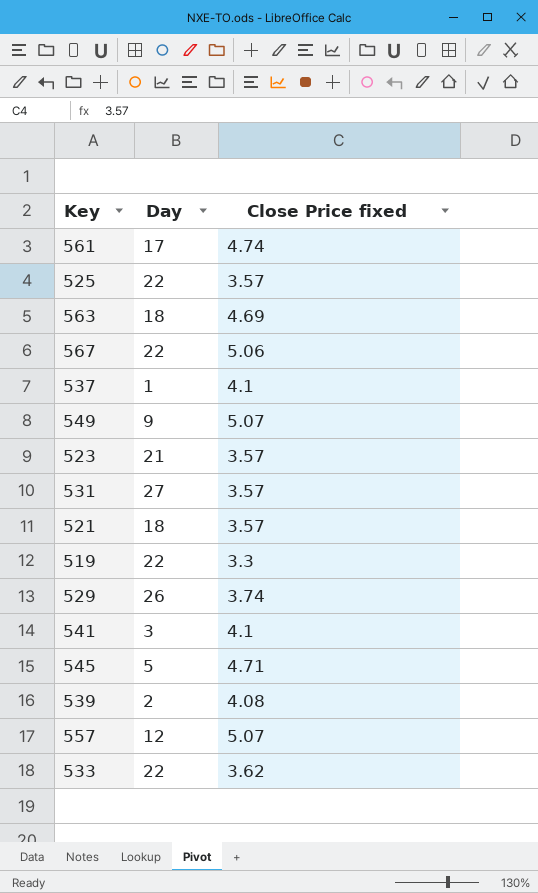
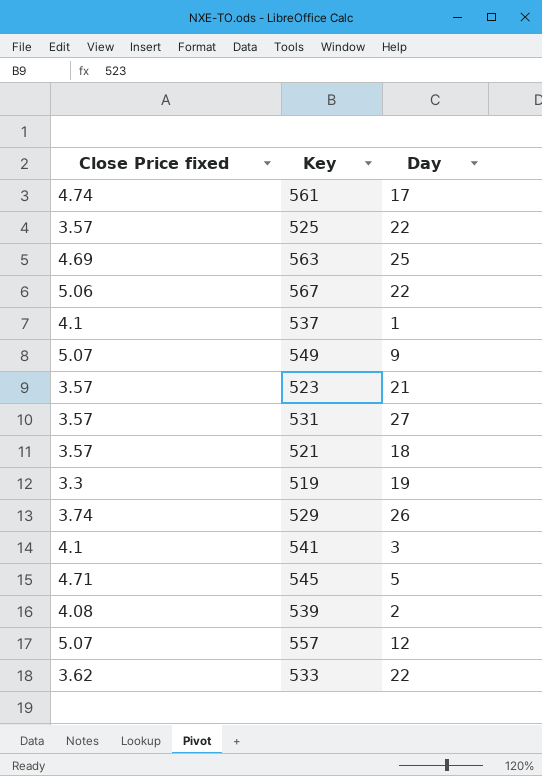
column Close Price fixed | position: 3 -> 1
563 | Day: 18 -> 25
519 | Day: 22 -> 19

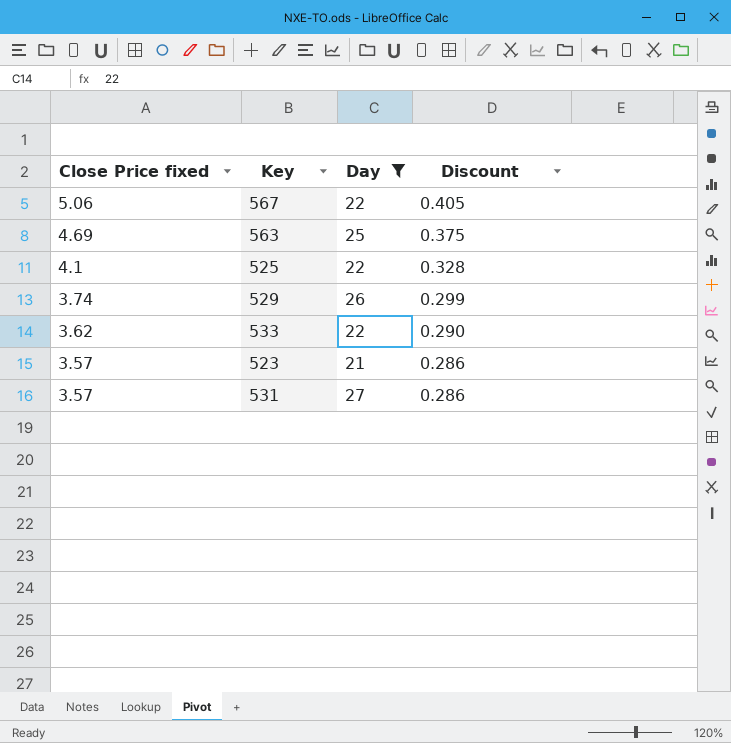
filter: none -> Day >= 21
row order: none -> Close Price fixed descending
column Discount | formula: none -> [Close Price fixed] * 0.08
525 | Close Price fixed: 3.57 -> 4.1

